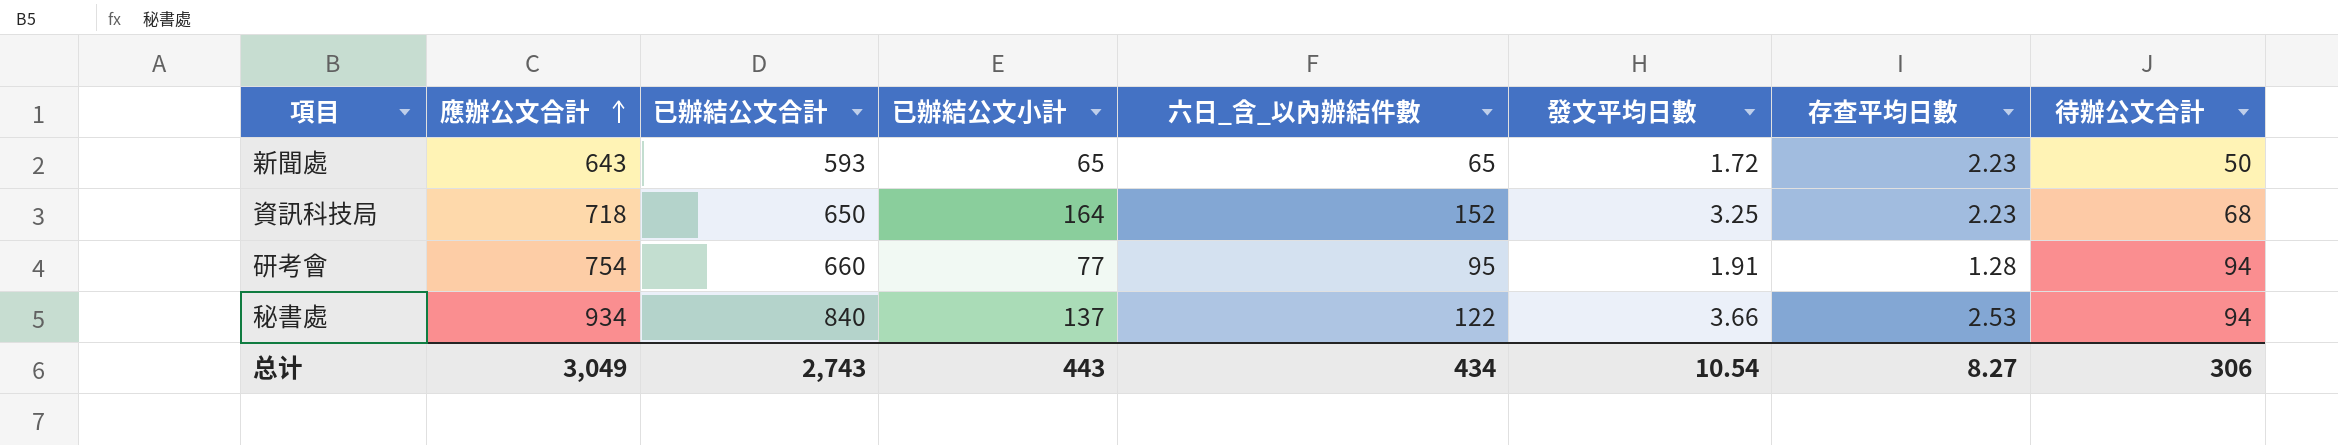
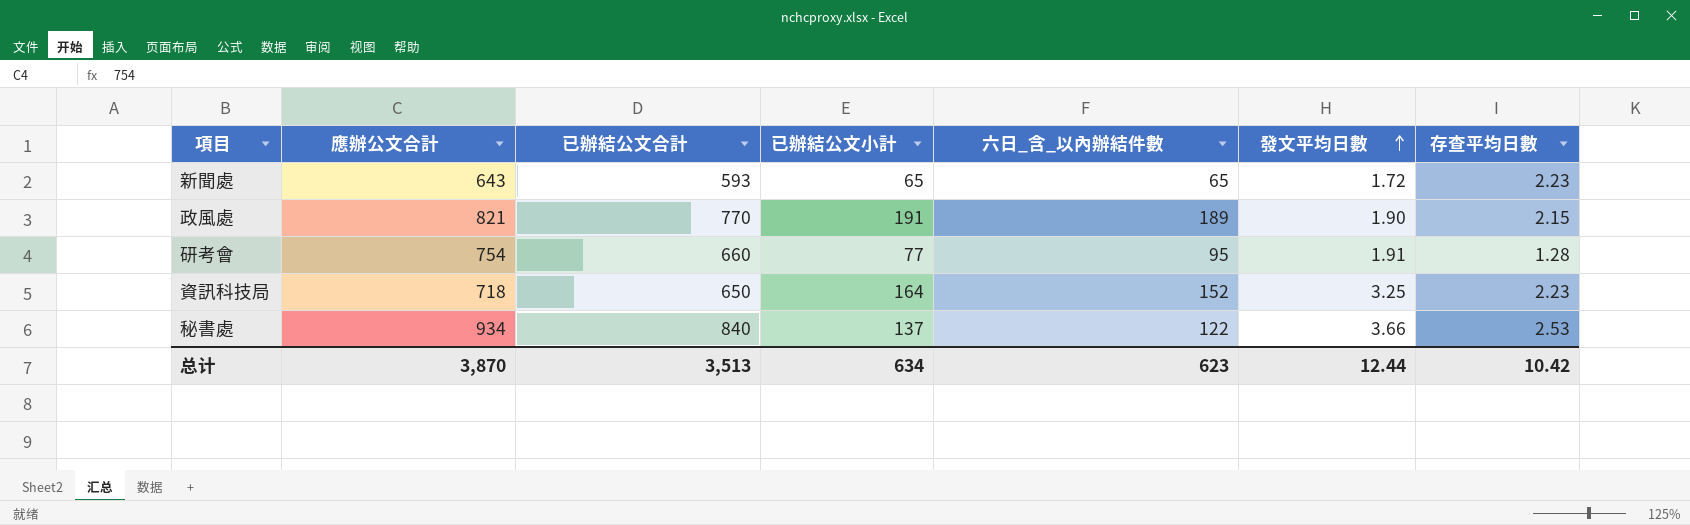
row order: 應辦公文合計 ascending -> 發文平均日數 ascending
column 待辦公文合計 | formula: [應辦公文合計] - [已辦結公文合計] -> none
row 政風處: none -> 821 | 770 | 191 | 189 | 1.90 | 2.15
总计 | 應辦公文合計: 3,049 -> 3,870
总计 | 已辦結公文合計: 2,743 -> 3,513
总计 | 已辦結公文小計: 443 -> 634
总计 | 六日_含_以內辦結件數: 434 -> 623
总计 | 發文平均日數: 10.54 -> 12.44
总计 | 存查平均日數: 8.27 -> 10.42

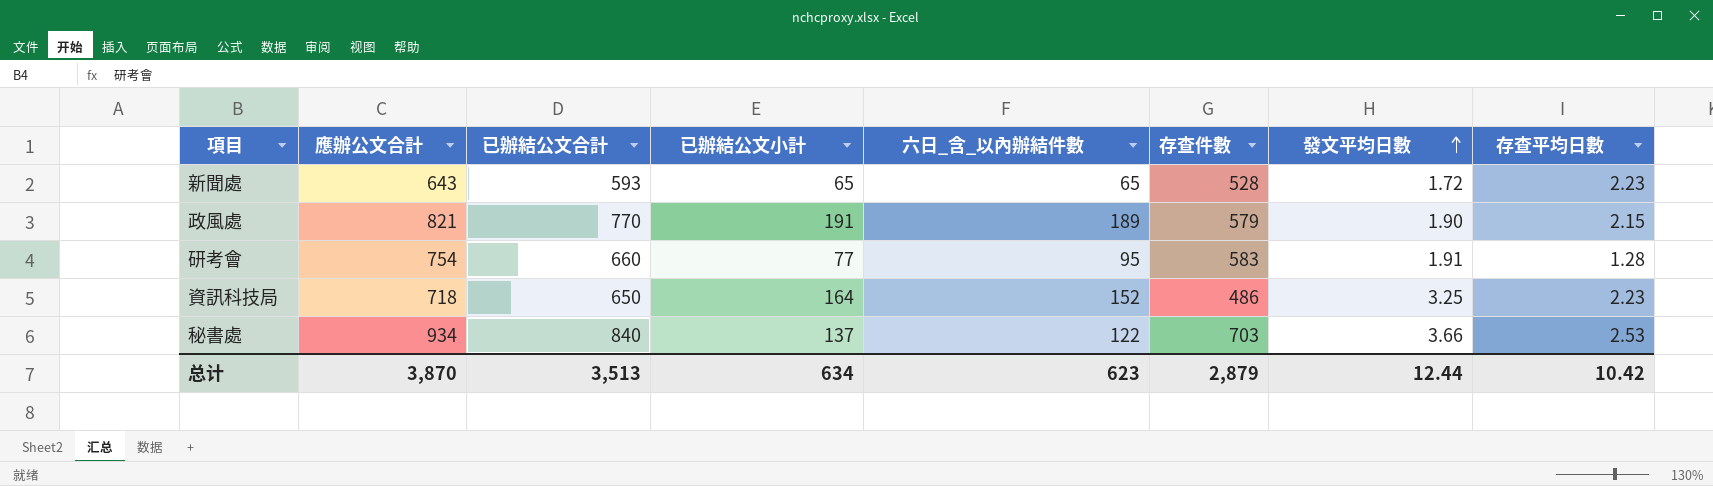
column 存查件數 | formula: none -> [已辦結公文合計] - [已辦結公文小計]

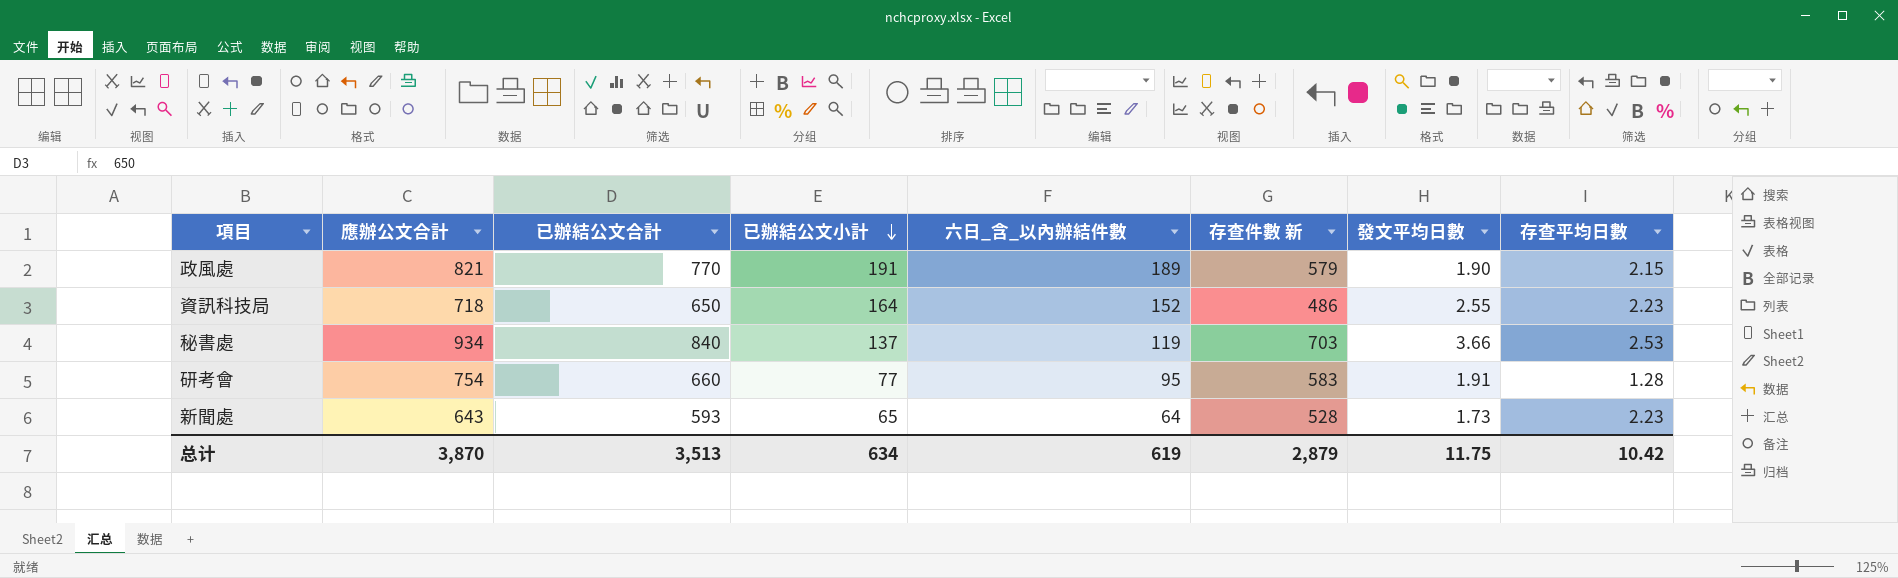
row order: 發文平均日數 ascending -> 已辦結公文小計 descending
column name: 存查件數 -> 存查件數 新
資訊科技局 | 發文平均日數: 3.25 -> 2.55
秘書處 | 六日_含_以內辦結件數: 122 -> 119
新聞處 | 六日_含_以內辦結件數: 65 -> 64
新聞處 | 發文平均日數: 1.72 -> 1.73
总计 | 六日_含_以內辦結件數: 623 -> 619
总计 | 發文平均日數: 12.44 -> 11.75

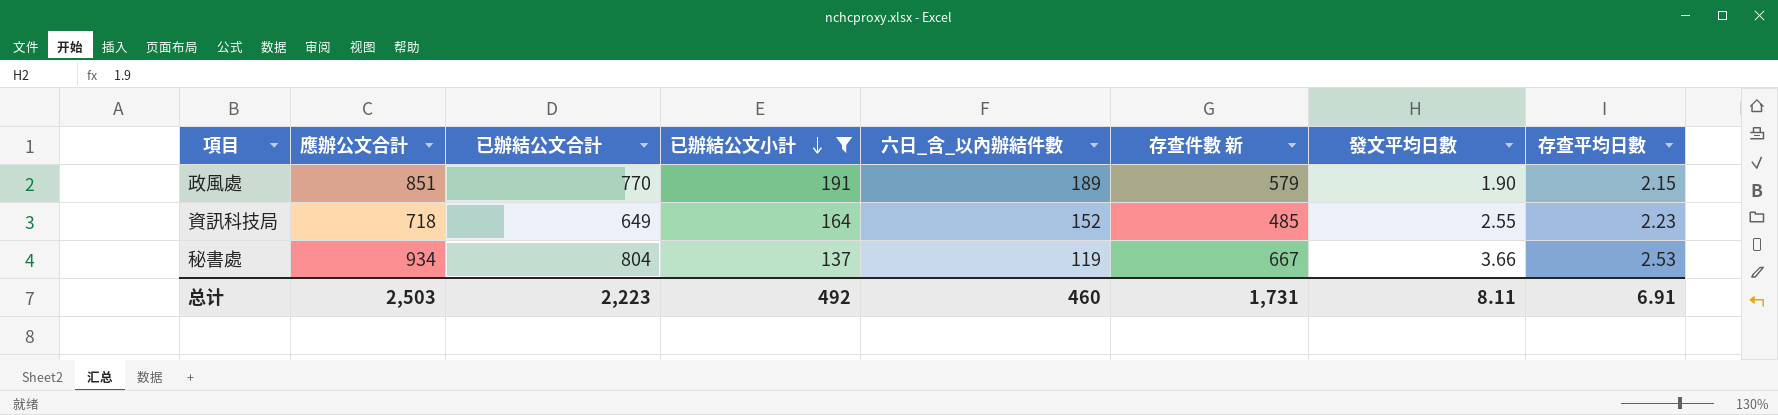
filter: none -> 已辦結公文小計 >= 137
政風處 | 應辦公文合計: 821 -> 851
資訊科技局 | 已辦結公文合計: 650 -> 649
資訊科技局 | 存查件數 新: 486 -> 485
秘書處 | 已辦結公文合計: 840 -> 804
秘書處 | 存查件數 新: 703 -> 667
总计 | 應辦公文合計: 3,870 -> 2,503
总计 | 已辦結公文合計: 3,513 -> 2,223
总计 | 已辦結公文小計: 634 -> 492
总计 | 六日_含_以內辦結件數: 619 -> 460
总计 | 存查件數 新: 2,879 -> 1,731
总计 | 發文平均日數: 11.75 -> 8.11
总计 | 存查平均日數: 10.42 -> 6.91

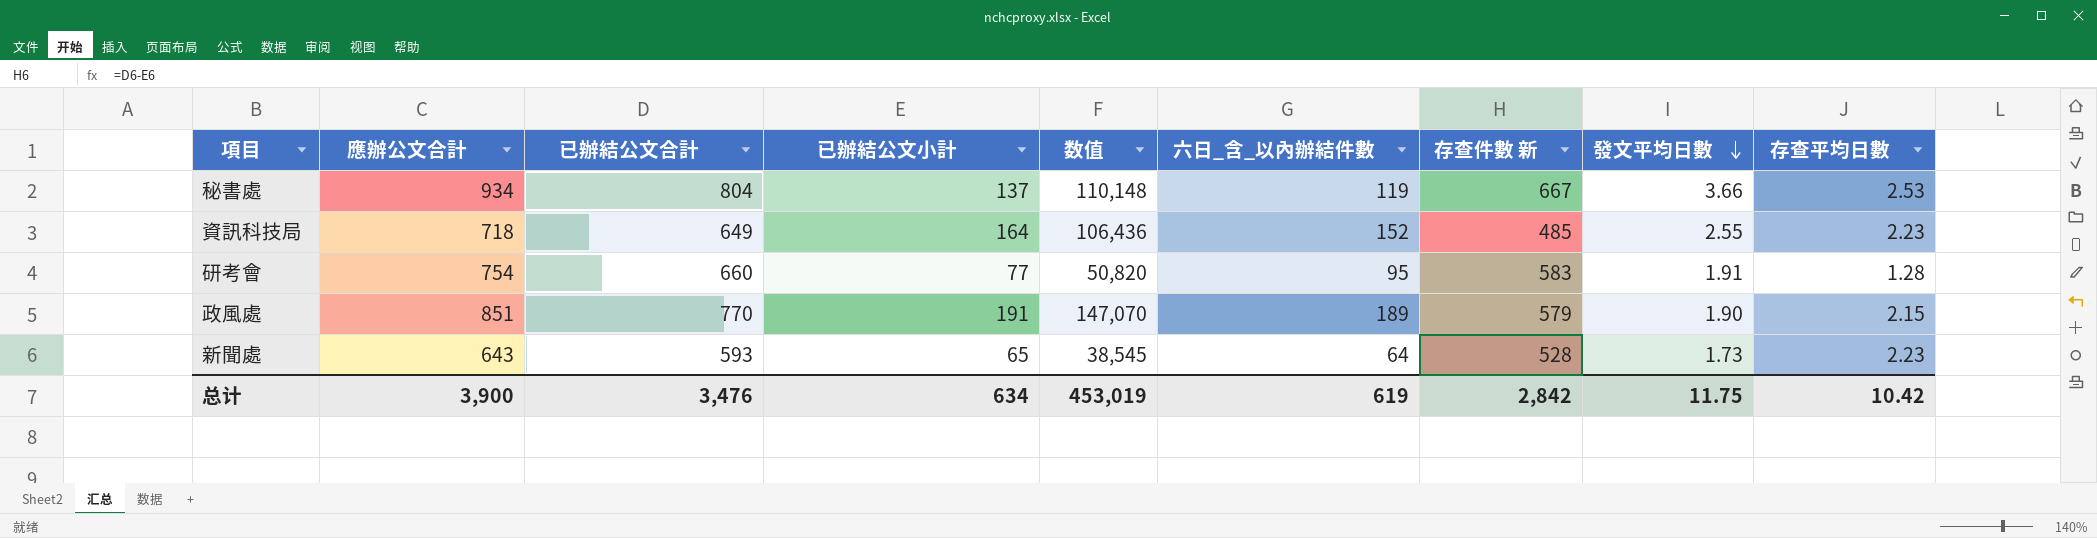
filter: 已辦結公文小計 >= 137 -> none
row order: 已辦結公文小計 descending -> 發文平均日數 descending
column 数值 | formula: none -> [已辦結公文合計] * [已辦結公文小計]
总计 | 應辦公文合計: 2,503 -> 3,900
总计 | 已辦結公文合計: 2,223 -> 3,476
总计 | 已辦結公文小計: 492 -> 634
总计 | 六日_含_以內辦結件數: 460 -> 619
总计 | 存查件數 新: 1,731 -> 2,842
总计 | 發文平均日數: 8.11 -> 11.75
总计 | 存查平均日數: 6.91 -> 10.42

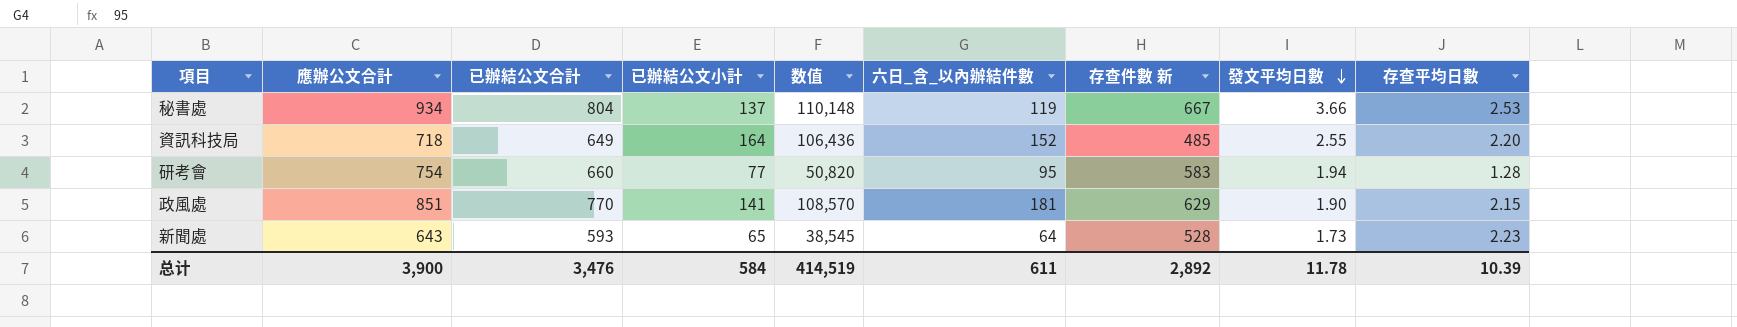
資訊科技局 | 存查平均日數: 2.23 -> 2.20
研考會 | 發文平均日數: 1.91 -> 1.94
政風處 | 已辦結公文小計: 191 -> 141
政風處 | 数值: 147,070 -> 108,570
政風處 | 六日_含_以內辦結件數: 189 -> 181
政風處 | 存查件數 新: 579 -> 629
总计 | 已辦結公文小計: 634 -> 584
总计 | 数值: 453,019 -> 414,519
总计 | 六日_含_以內辦結件數: 619 -> 611
总计 | 存查件數 新: 2,842 -> 2,892
总计 | 發文平均日數: 11.75 -> 11.78
总计 | 存查平均日數: 10.42 -> 10.39

